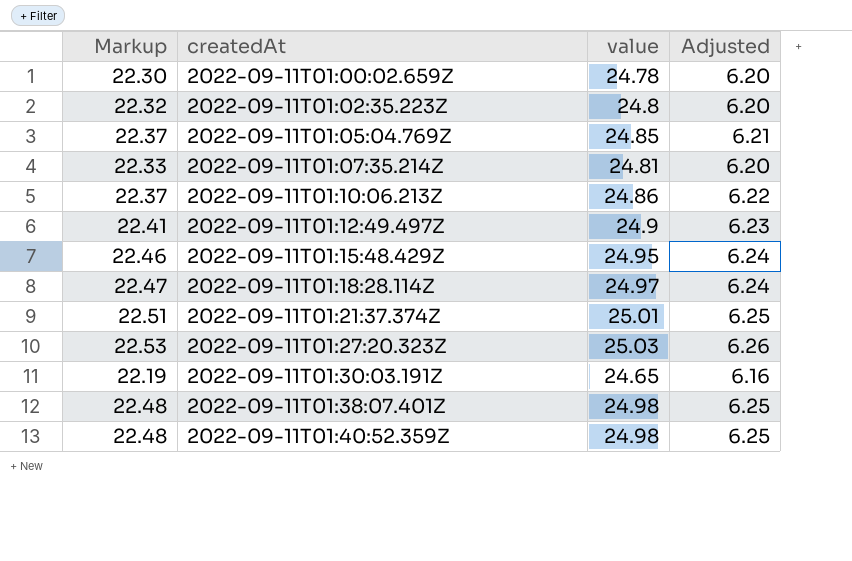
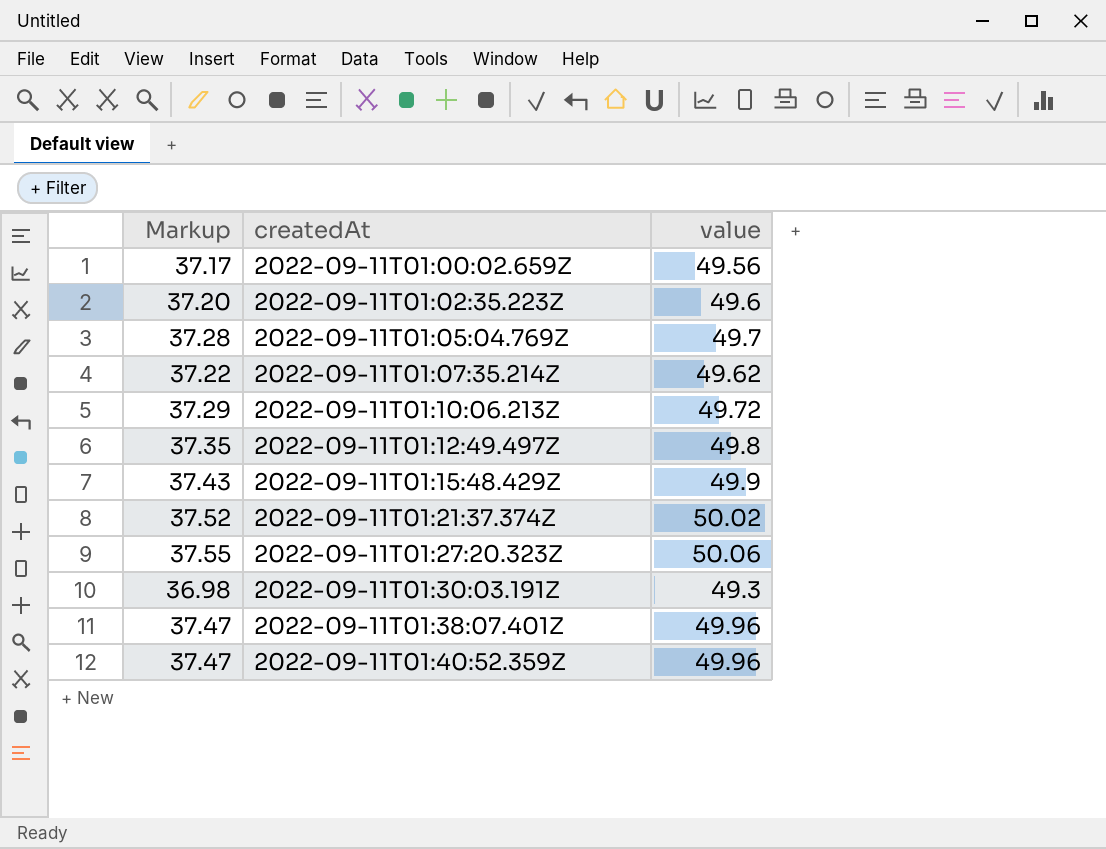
column Adjusted | formula: [value] * 0.25 -> none
column Markup | formula: [value] * 0.9 -> [value] * 0.75
row 2022-09-11T01:18:28.114Z: 22.47 | 24.97 | 6.24 -> none
2022-09-11T01:00:02.659Z | value: 24.78 -> 49.56
2022-09-11T01:02:35.223Z | value: 24.8 -> 49.6
2022-09-11T01:05:04.769Z | value: 24.85 -> 49.7
2022-09-11T01:07:35.214Z | value: 24.81 -> 49.62
2022-09-11T01:10:06.213Z | value: 24.86 -> 49.72
2022-09-11T01:12:49.497Z | value: 24.9 -> 49.8
2022-09-11T01:15:48.429Z | value: 24.95 -> 49.9
2022-09-11T01:21:37.374Z | value: 25.01 -> 50.02
2022-09-11T01:27:20.323Z | value: 25.03 -> 50.06
2022-09-11T01:30:03.191Z | value: 24.65 -> 49.3
2022-09-11T01:38:07.401Z | value: 24.98 -> 49.96
2022-09-11T01:40:52.359Z | value: 24.98 -> 49.96

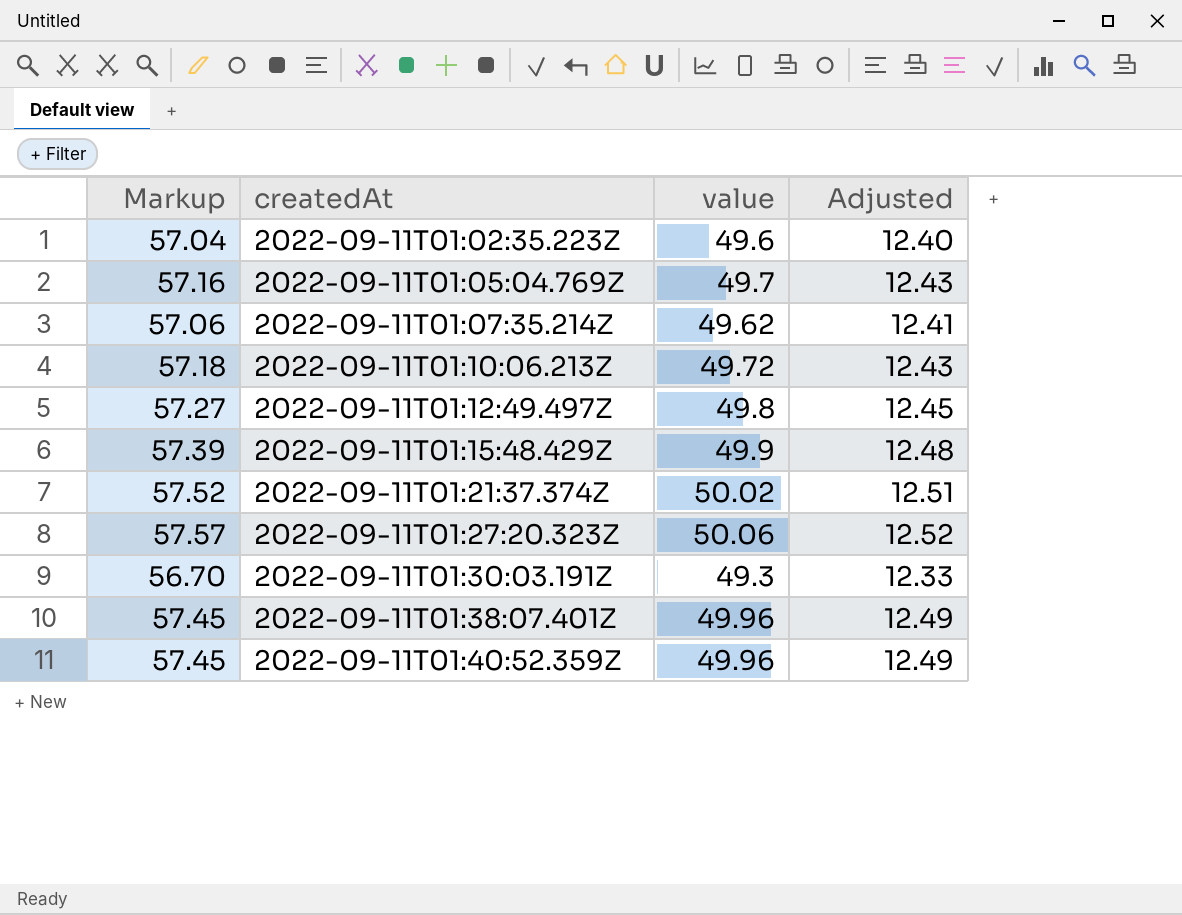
column Markup | formula: [value] * 0.75 -> [value] * 1.15
column Adjusted | formula: none -> [value] * 0.25
row 2022-09-11T01:00:02.659Z: 37.17 | 49.56 -> none

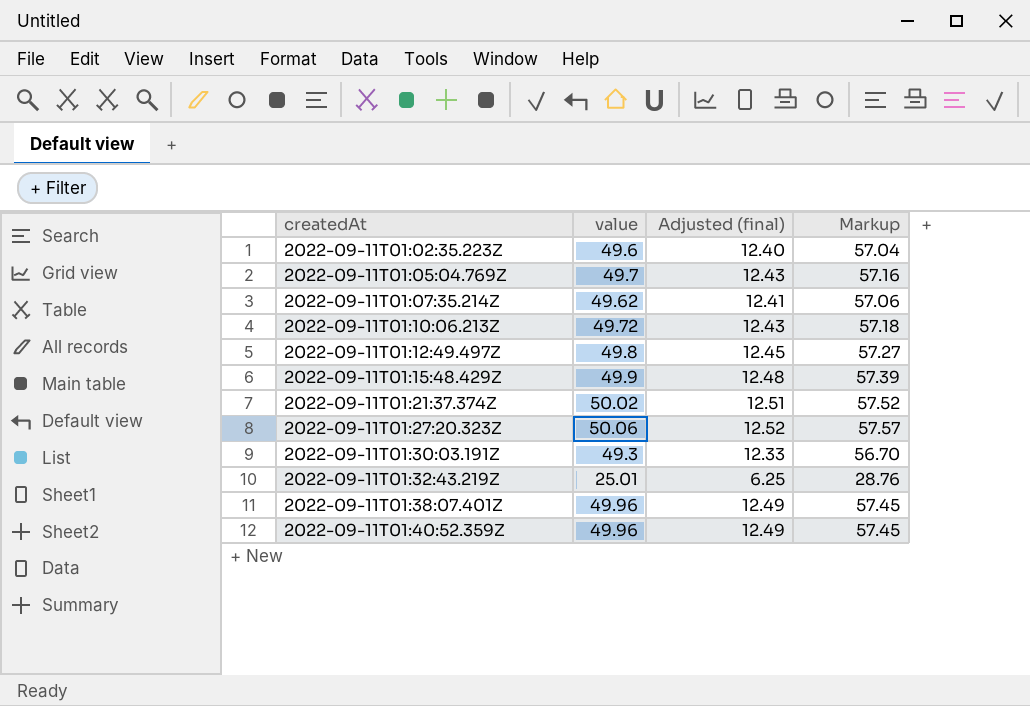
column name: Adjusted -> Adjusted (final)
column Markup | position: 1 -> 4
row 2022-09-11T01:32:43.219Z: none -> 25.01 | 6.25 | 28.76

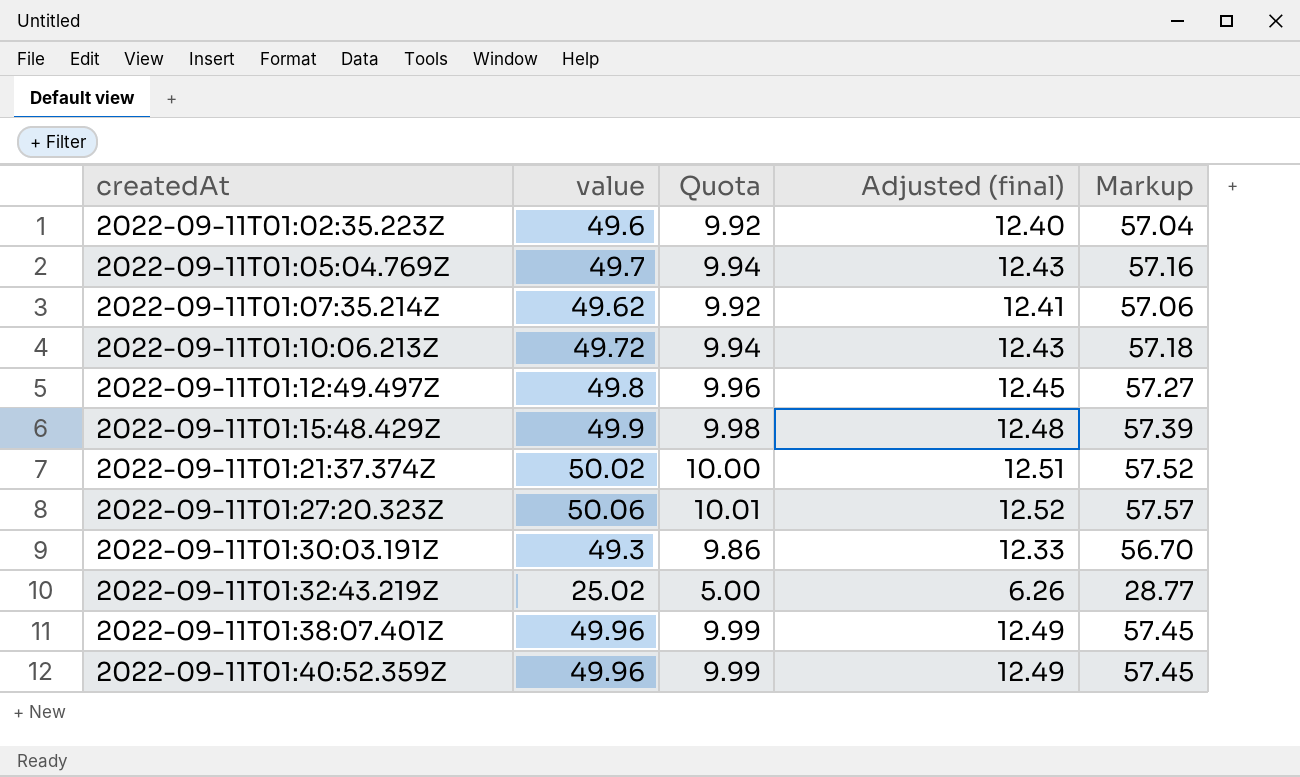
column Quota | formula: none -> [value] * 0.2
2022-09-11T01:32:43.219Z | value: 25.01 -> 25.02
2022-09-11T01:32:43.219Z | Adjusted (final): 6.25 -> 6.26
2022-09-11T01:32:43.219Z | Markup: 28.76 -> 28.77

